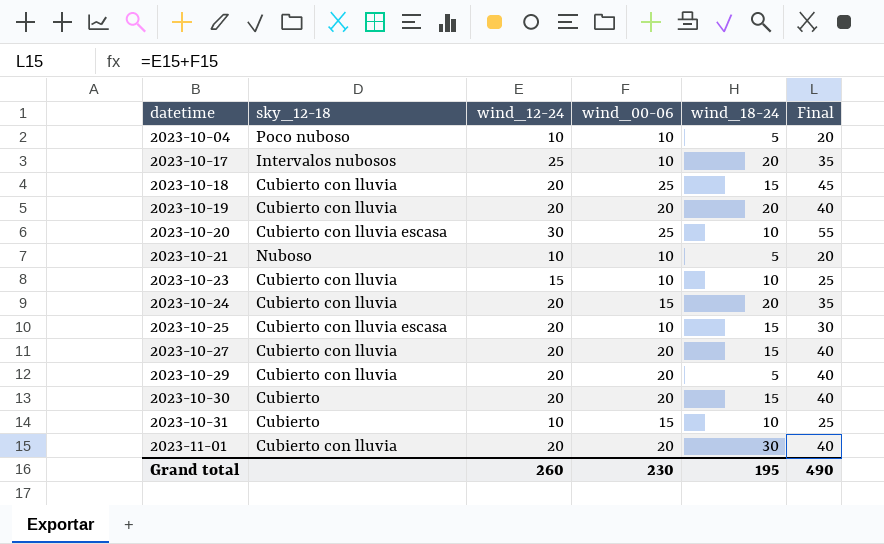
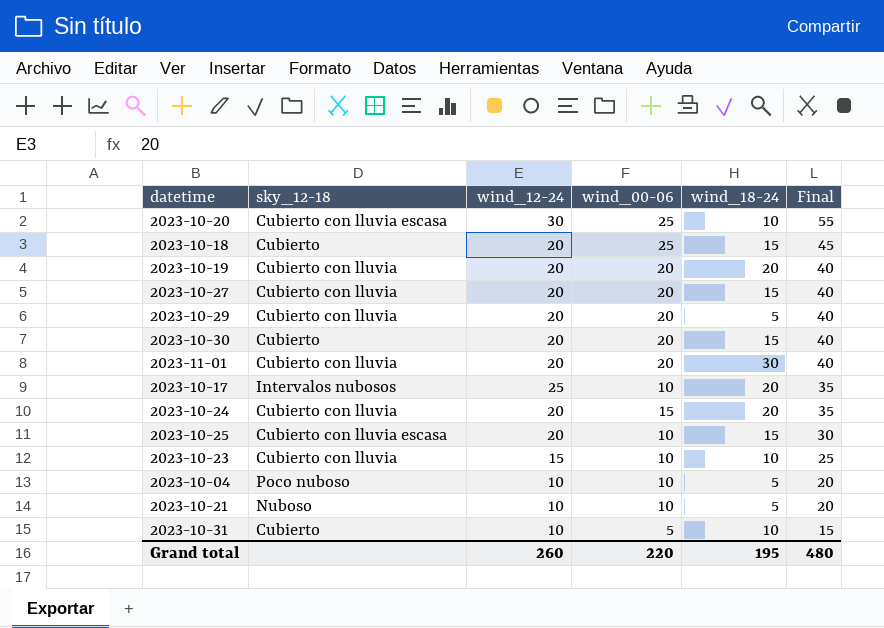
row order: datetime ascending -> Final descending
2023-10-18 | sky_12-18: Cubierto con lluvia -> Cubierto
2023-10-31 | wind_00-06: 15 -> 5
2023-10-31 | Final: 25 -> 15
Grand total | wind_00-06: 230 -> 220
Grand total | Final: 490 -> 480

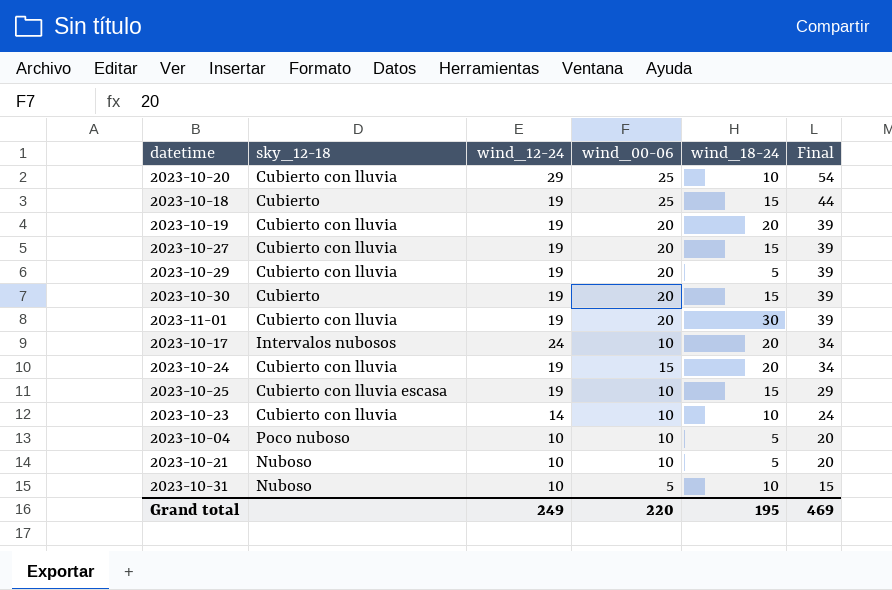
2023-10-20 | sky_12-18: Cubierto con lluvia escasa -> Cubierto con lluvia
2023-10-20 | wind_12-24: 30 -> 29
2023-10-20 | Final: 55 -> 54
2023-10-18 | wind_12-24: 20 -> 19
2023-10-18 | Final: 45 -> 44
2023-10-19 | wind_12-24: 20 -> 19
2023-10-19 | Final: 40 -> 39
2023-10-27 | wind_12-24: 20 -> 19
2023-10-27 | Final: 40 -> 39
2023-10-29 | wind_12-24: 20 -> 19
2023-10-29 | Final: 40 -> 39
2023-10-30 | wind_12-24: 20 -> 19
2023-10-30 | Final: 40 -> 39
2023-11-01 | wind_12-24: 20 -> 19
2023-11-01 | Final: 40 -> 39
2023-10-17 | wind_12-24: 25 -> 24
2023-10-17 | Final: 35 -> 34
2023-10-24 | wind_12-24: 20 -> 19
2023-10-24 | Final: 35 -> 34
2023-10-25 | wind_12-24: 20 -> 19
2023-10-25 | Final: 30 -> 29
2023-10-23 | wind_12-24: 15 -> 14
2023-10-23 | Final: 25 -> 24
2023-10-31 | sky_12-18: Cubierto -> Nuboso
Grand total | wind_12-24: 260 -> 249
Grand total | Final: 480 -> 469

